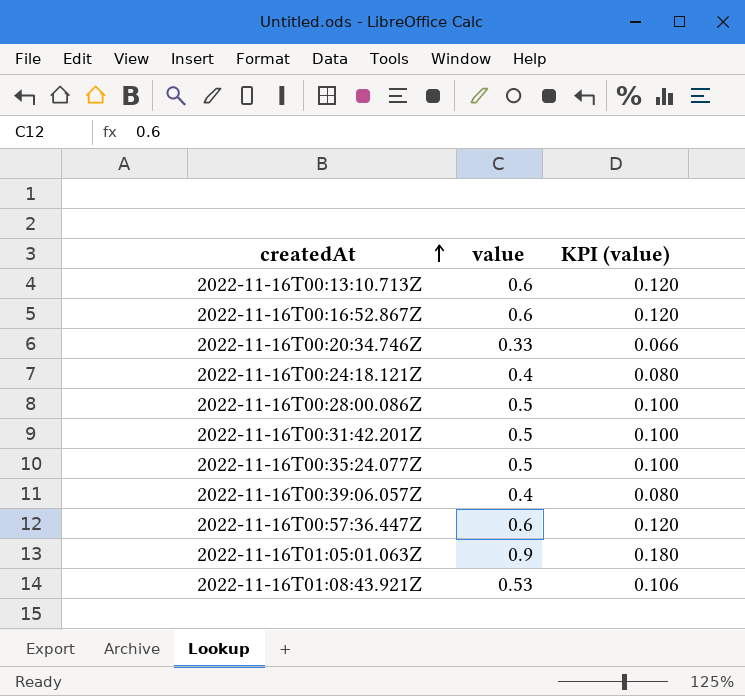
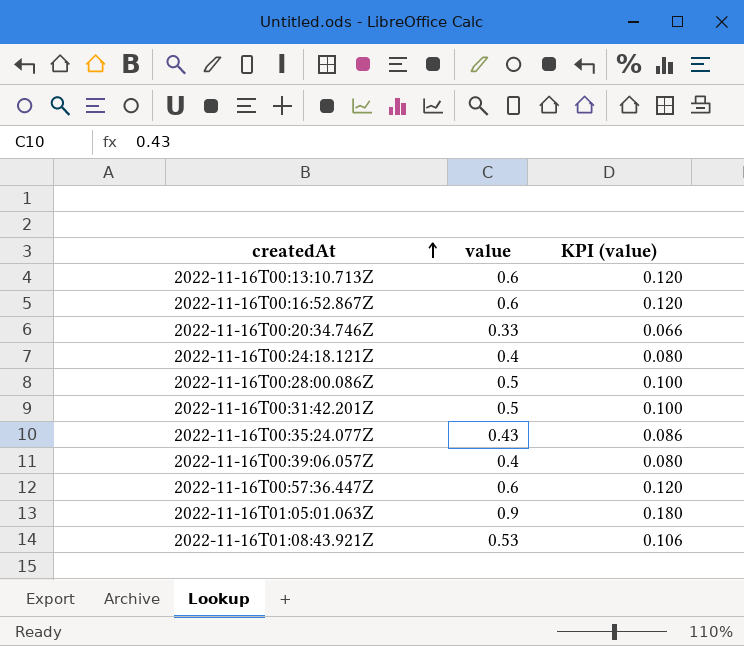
2022-11-16T00:35:24.077Z | value: 0.5 -> 0.43
2022-11-16T00:35:24.077Z | KPI (value): 0.100 -> 0.086

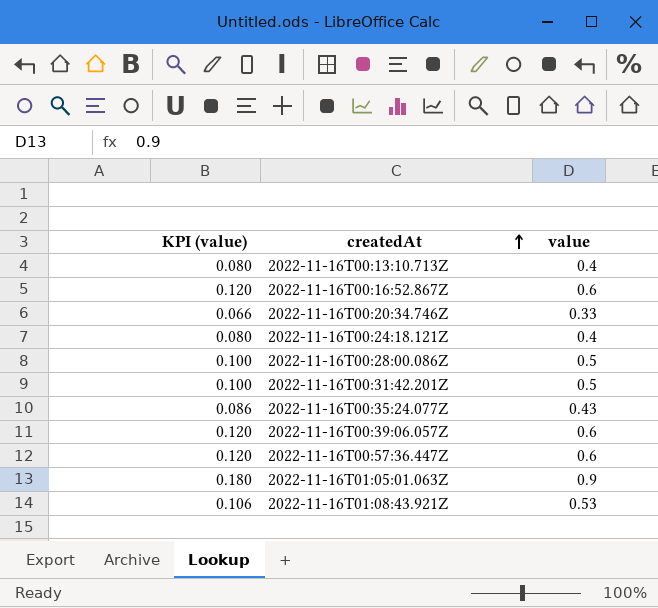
column KPI (value) | position: 3 -> 1
2022-11-16T00:13:10.713Z | KPI (value): 0.120 -> 0.080
2022-11-16T00:13:10.713Z | value: 0.6 -> 0.4
2022-11-16T00:39:06.057Z | KPI (value): 0.080 -> 0.120
2022-11-16T00:39:06.057Z | value: 0.4 -> 0.6

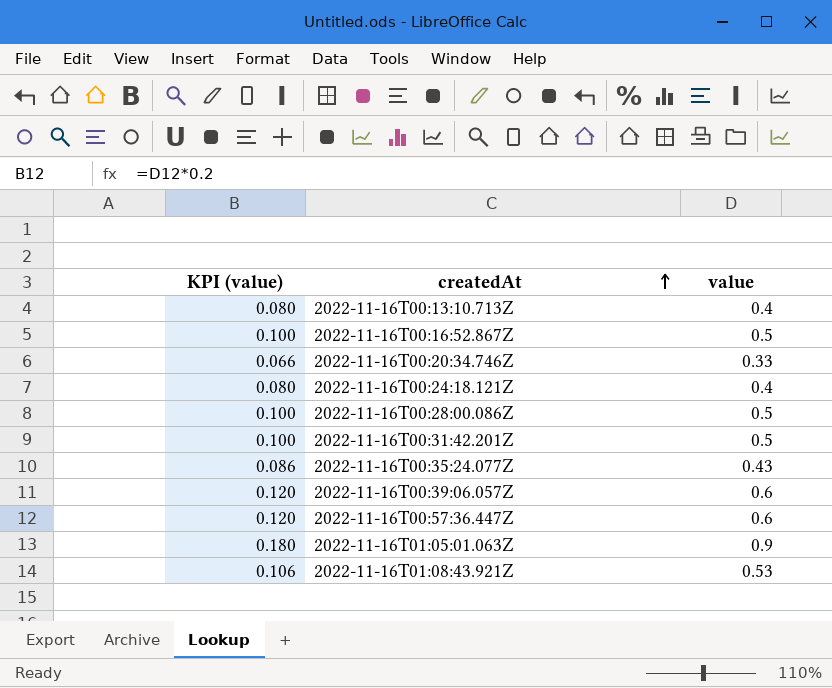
2022-11-16T00:16:52.867Z | KPI (value): 0.120 -> 0.100
2022-11-16T00:16:52.867Z | value: 0.6 -> 0.5

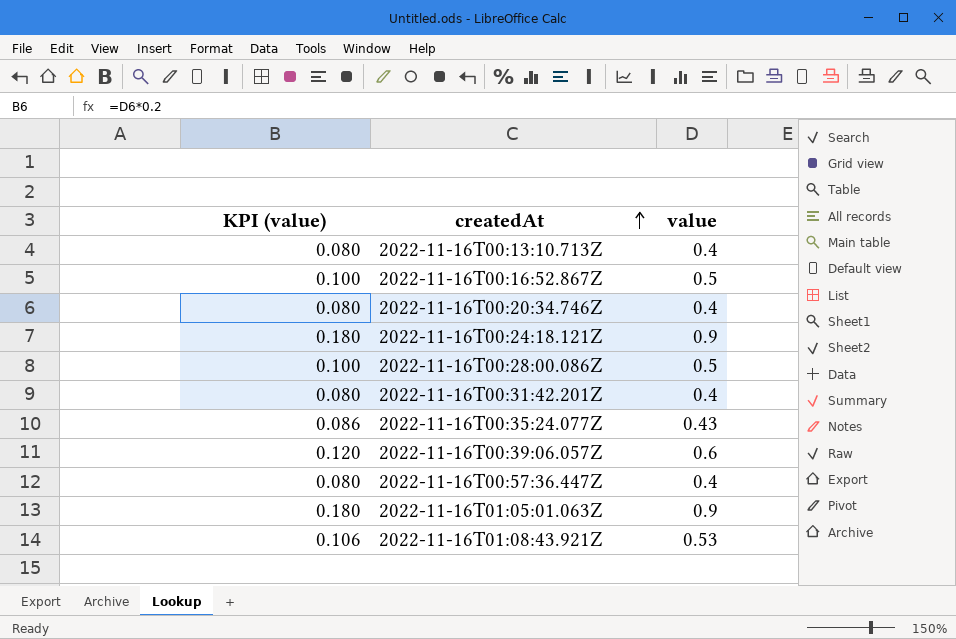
2022-11-16T00:20:34.746Z | KPI (value): 0.066 -> 0.080
2022-11-16T00:20:34.746Z | value: 0.33 -> 0.4
2022-11-16T00:24:18.121Z | KPI (value): 0.080 -> 0.180
2022-11-16T00:24:18.121Z | value: 0.4 -> 0.9
2022-11-16T00:31:42.201Z | KPI (value): 0.100 -> 0.080
2022-11-16T00:31:42.201Z | value: 0.5 -> 0.4
2022-11-16T00:57:36.447Z | KPI (value): 0.120 -> 0.080
2022-11-16T00:57:36.447Z | value: 0.6 -> 0.4

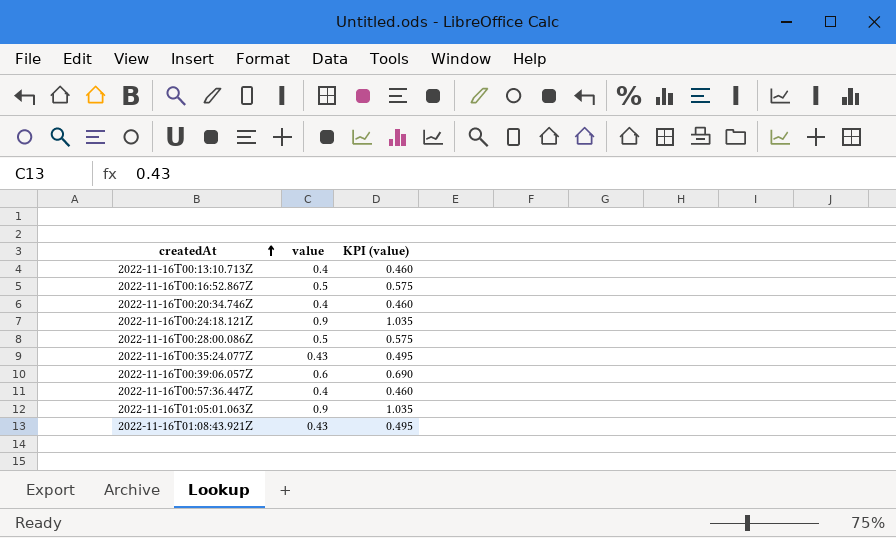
column KPI (value) | formula: [value] * 0.2 -> [value] * 1.15
column KPI (value) | position: 1 -> 3
row 2022-11-16T00:31:42.201Z: 0.080 | 0.4 -> none
2022-11-16T01:08:43.921Z | value: 0.53 -> 0.43

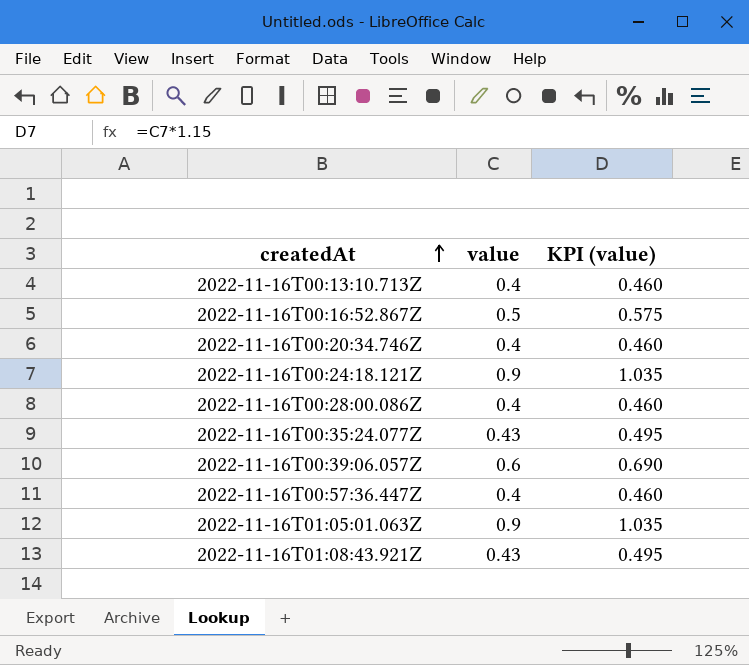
2022-11-16T00:28:00.086Z | value: 0.5 -> 0.4
2022-11-16T00:28:00.086Z | KPI (value): 0.575 -> 0.460

